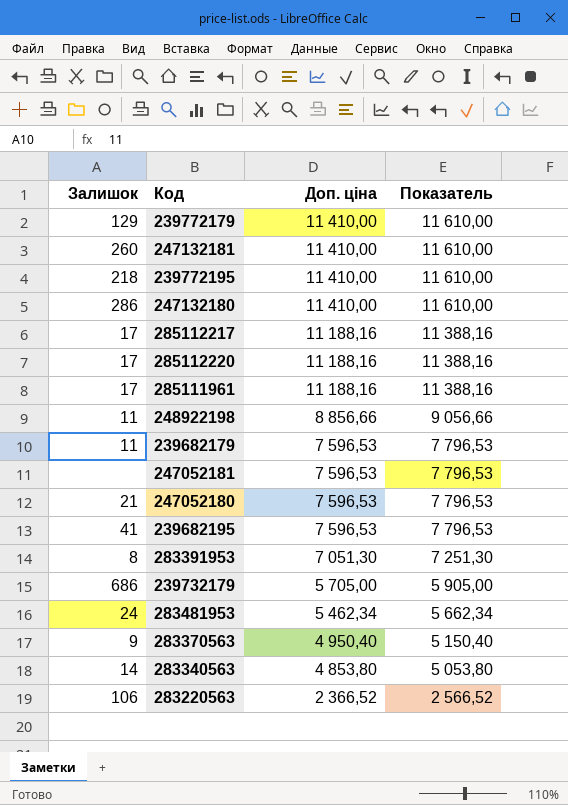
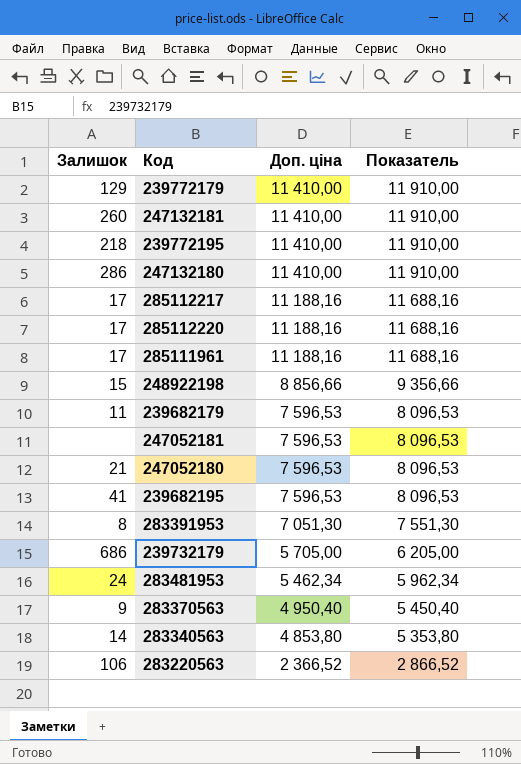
column Показатель | formula: [Доп. ціна] + 200 -> [Доп. ціна] + 500
248922198 | Залишок: 11 -> 15

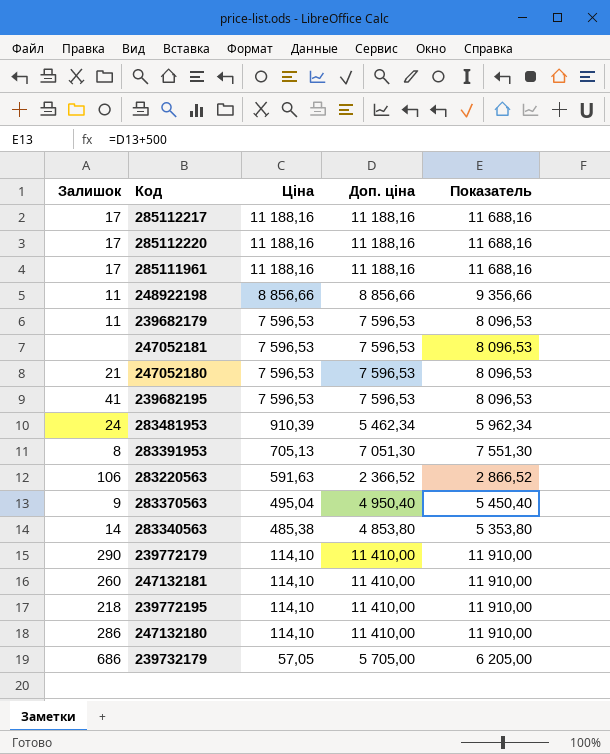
row order: Доп. ціна descending -> Ціна descending
column Ціна | position: none -> 3
248922198 | Залишок: 15 -> 11
239772179 | Залишок: 129 -> 290

